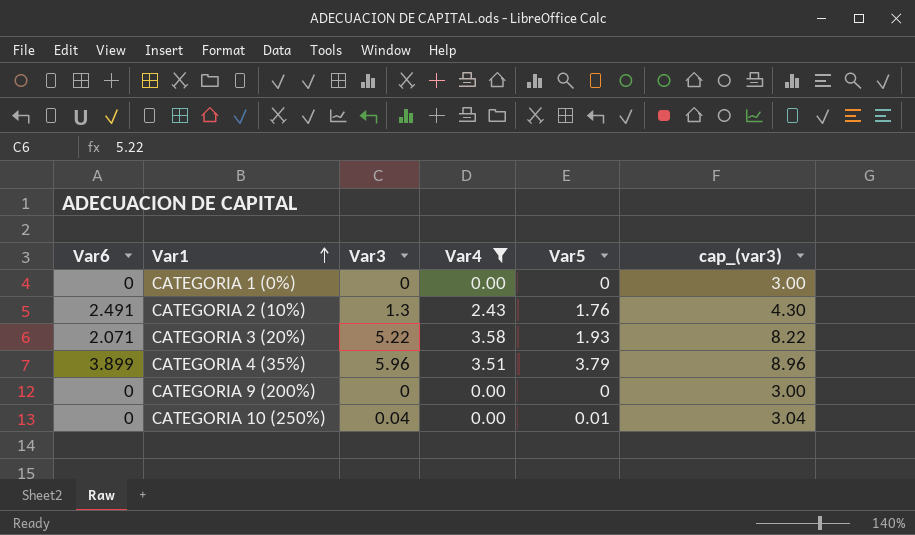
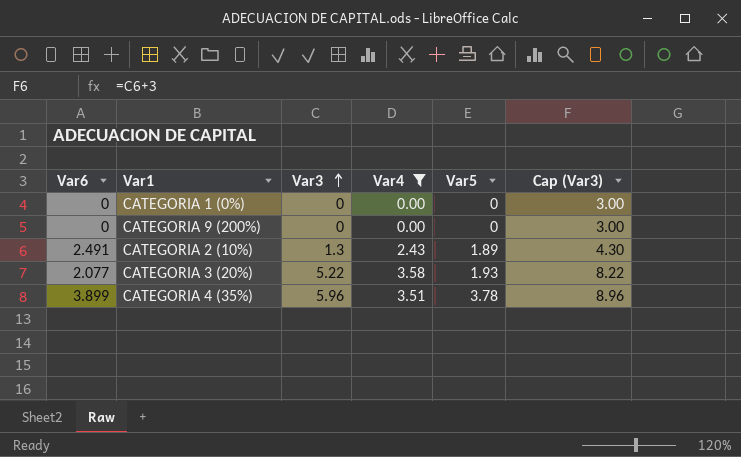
row order: Var1 ascending -> Var3 ascending
column name: cap_(var3) -> Cap (Var3)
row CATEGORIA 10 (250%): 0 | 0.04 | 0.00 | 0.01 | 3.04 -> none
CATEGORIA 2 (10%) | Var5: 1.76 -> 1.89
CATEGORIA 3 (20%) | Var6: 2.071 -> 2.077
CATEGORIA 4 (35%) | Var5: 3.79 -> 3.78

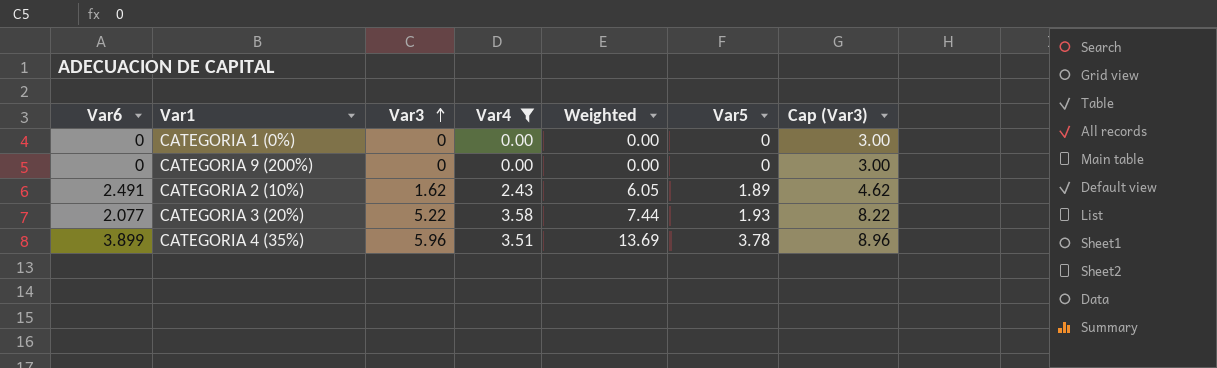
column Weighted | formula: none -> [Var6] * [Var4]
CATEGORIA 2 (10%) | Var3: 1.3 -> 1.62
CATEGORIA 2 (10%) | Cap (Var3): 4.30 -> 4.62

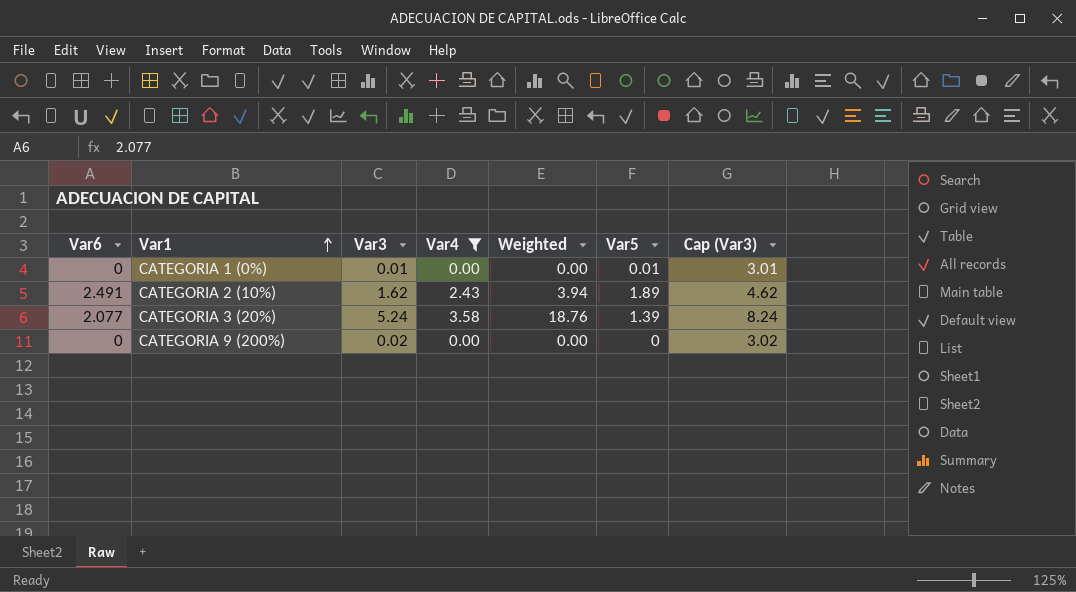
row order: Var3 ascending -> Var1 ascending
column Weighted | formula: [Var6] * [Var4] -> [Var3] * [Var4]
row CATEGORIA 4 (35%): 3.899 | 5.96 | 3.51 | 13.69 | 3.78 | 8.96 -> none
CATEGORIA 1 (0%) | Var3: 0 -> 0.01
CATEGORIA 1 (0%) | Var5: 0 -> 0.01
CATEGORIA 1 (0%) | Cap (Var3): 3.00 -> 3.01
CATEGORIA 3 (20%) | Var3: 5.22 -> 5.24
CATEGORIA 3 (20%) | Var5: 1.93 -> 1.39
CATEGORIA 3 (20%) | Cap (Var3): 8.22 -> 8.24
CATEGORIA 9 (200%) | Var3: 0 -> 0.02
CATEGORIA 9 (200%) | Cap (Var3): 3.00 -> 3.02

